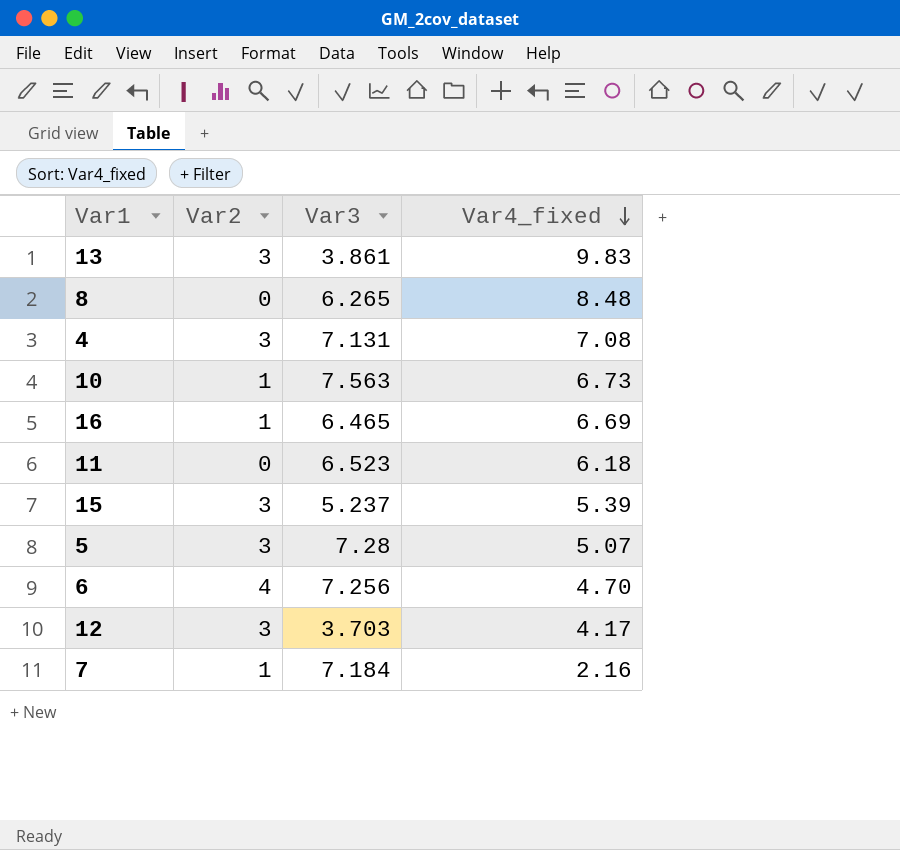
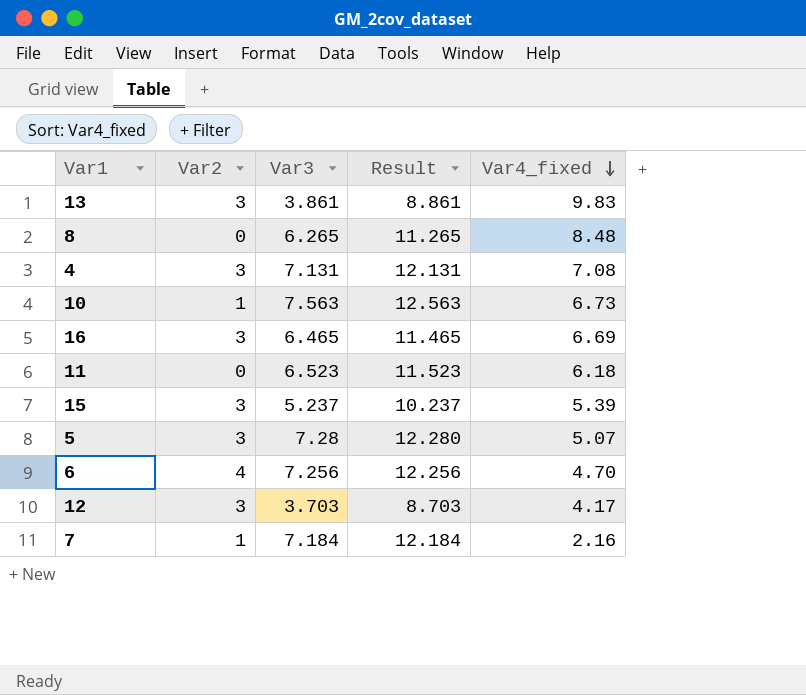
column Result | formula: none -> [Var3] + 5
16 | Var2: 1 -> 3

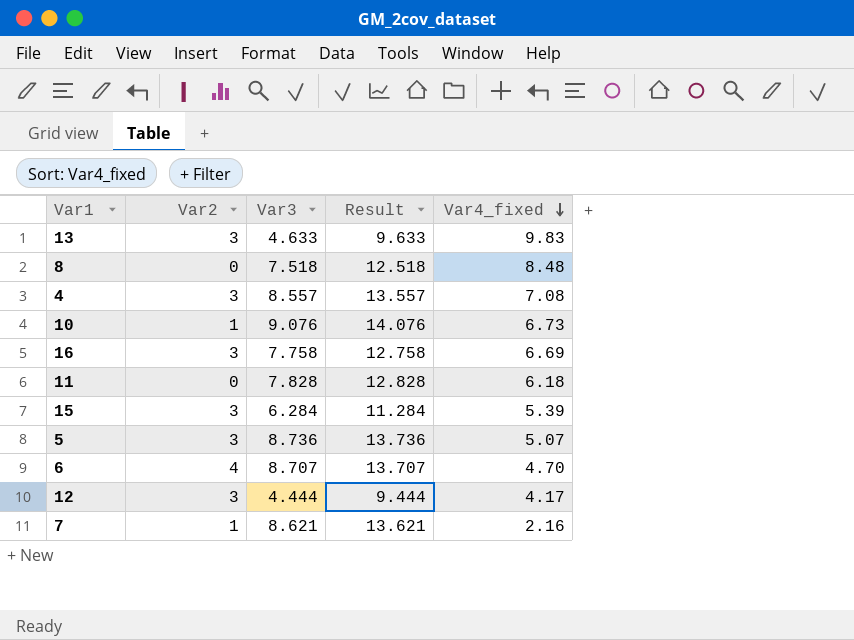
13 | Var3: 3.861 -> 4.633
13 | Result: 8.861 -> 9.633
8 | Var3: 6.265 -> 7.518
8 | Result: 11.265 -> 12.518
4 | Var3: 7.131 -> 8.557
4 | Result: 12.131 -> 13.557
10 | Var3: 7.563 -> 9.076
10 | Result: 12.563 -> 14.076
16 | Var3: 6.465 -> 7.758
16 | Result: 11.465 -> 12.758
11 | Var3: 6.523 -> 7.828
11 | Result: 11.523 -> 12.828
15 | Var3: 5.237 -> 6.284
15 | Result: 10.237 -> 11.284
5 | Var3: 7.28 -> 8.736
5 | Result: 12.280 -> 13.736
6 | Var3: 7.256 -> 8.707
6 | Result: 12.256 -> 13.707
12 | Var3: 3.703 -> 4.444
12 | Result: 8.703 -> 9.444
7 | Var3: 7.184 -> 8.621
7 | Result: 12.184 -> 13.621

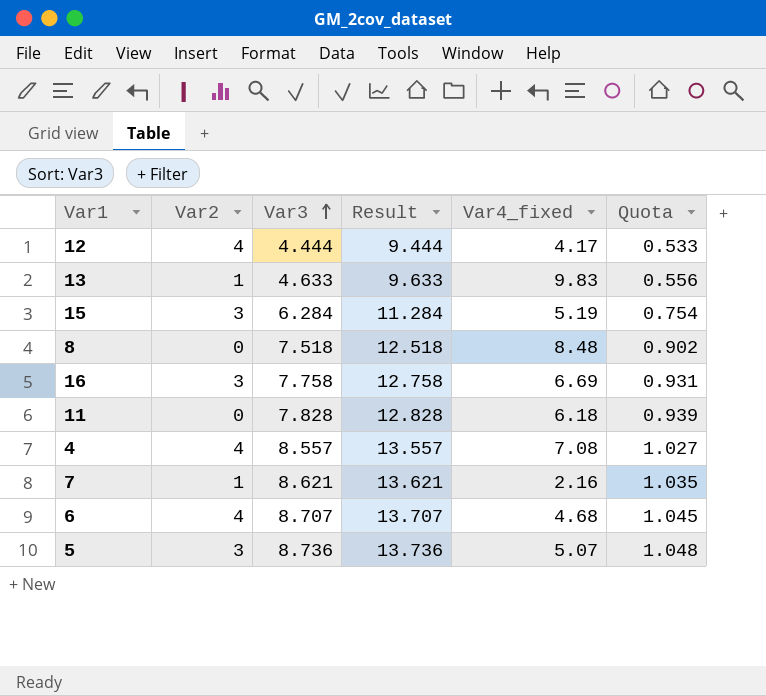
row order: Var4_fixed descending -> Var3 ascending
column Quota | formula: none -> [Var3] * 0.12
row 10: 1 | 9.076 | 14.076 | 6.73 -> none
12 | Var2: 3 -> 4
13 | Var2: 3 -> 1
15 | Var4_fixed: 5.39 -> 5.19
4 | Var2: 3 -> 4
6 | Var4_fixed: 4.70 -> 4.68

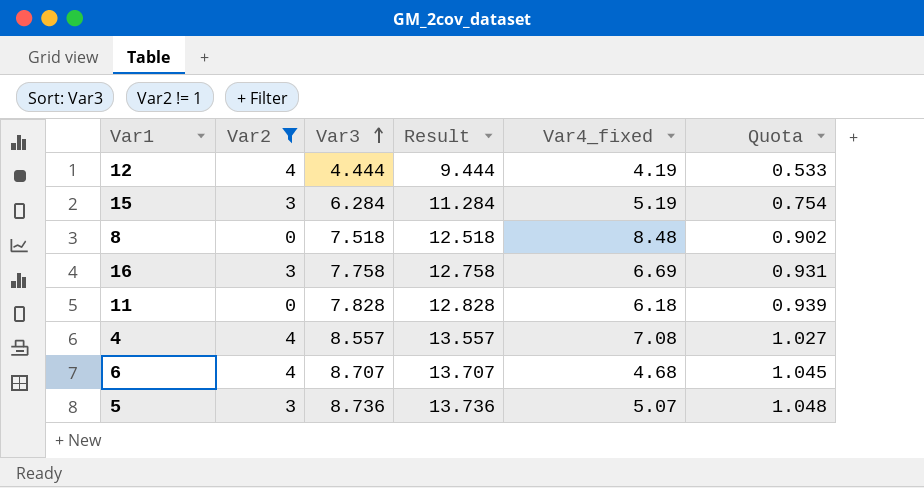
filter: none -> Var2 != 1
12 | Var4_fixed: 4.17 -> 4.19

